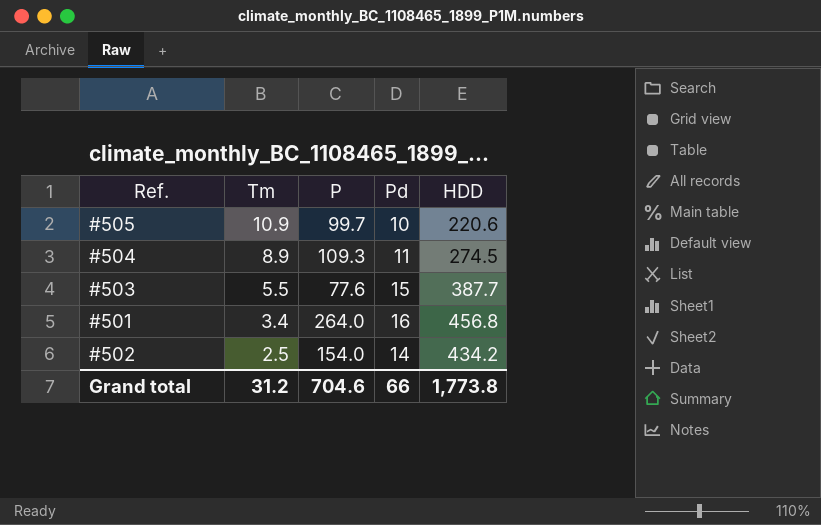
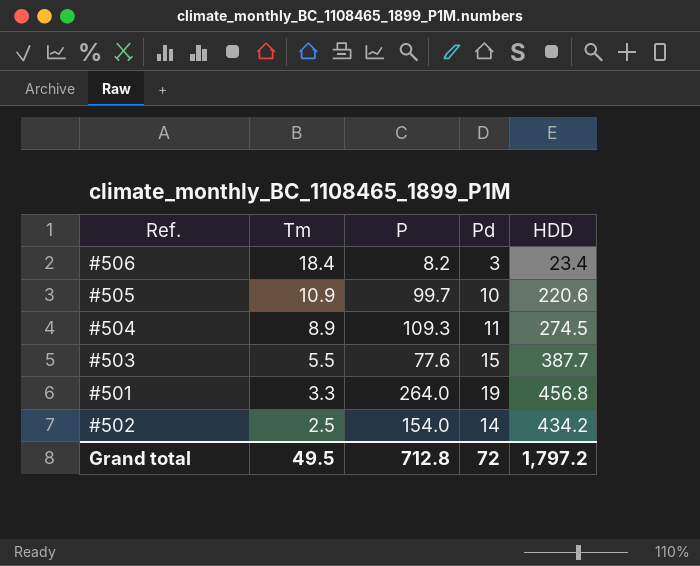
row #506: none -> 18.4 | 8.2 | 3 | 23.4
#501 | Tm: 3.4 -> 3.3
#501 | Pd: 16 -> 19
Grand total | Tm: 31.2 -> 49.5
Grand total | P: 704.6 -> 712.8
Grand total | Pd: 66 -> 72
Grand total | HDD: 1,773.8 -> 1,797.2

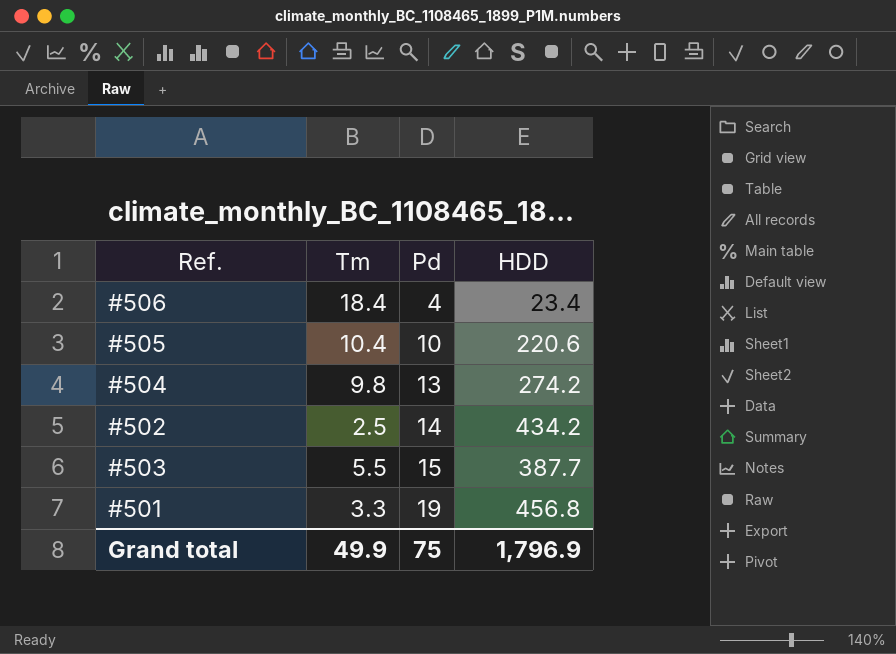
row order: Tm descending -> Pd ascending
column P | position: 3 -> none
#506 | Pd: 3 -> 4
#505 | Tm: 10.9 -> 10.4
#504 | Tm: 8.9 -> 9.8
#504 | Pd: 11 -> 13
#504 | HDD: 274.5 -> 274.2
Grand total | Tm: 49.5 -> 49.9
Grand total | Pd: 72 -> 75
Grand total | HDD: 1,797.2 -> 1,796.9

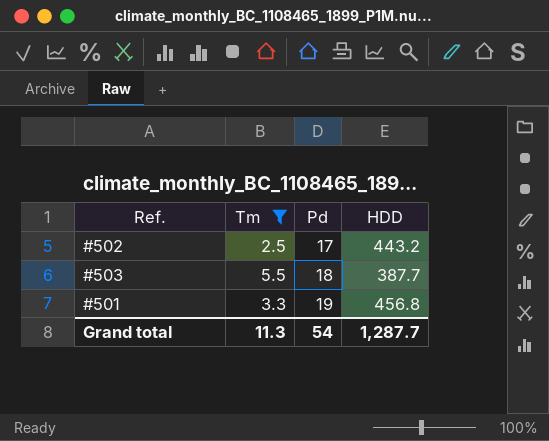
filter: none -> Tm <= 5.5
#502 | Pd: 14 -> 17
#502 | HDD: 434.2 -> 443.2
#503 | Pd: 15 -> 18
Grand total | Tm: 49.9 -> 11.3
Grand total | Pd: 75 -> 54
Grand total | HDD: 1,796.9 -> 1,287.7

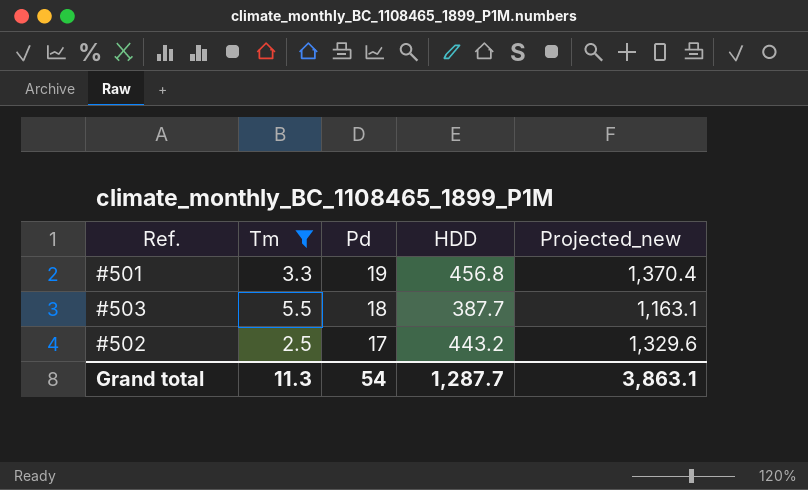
row order: Pd ascending -> Pd descending
column Projected_new | formula: none -> [HDD] * 3

